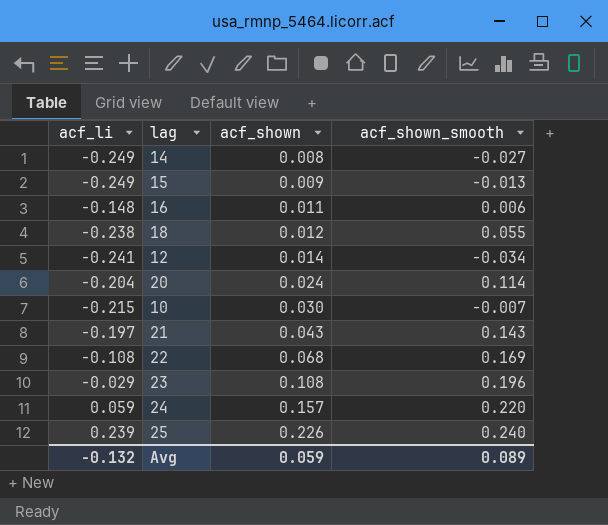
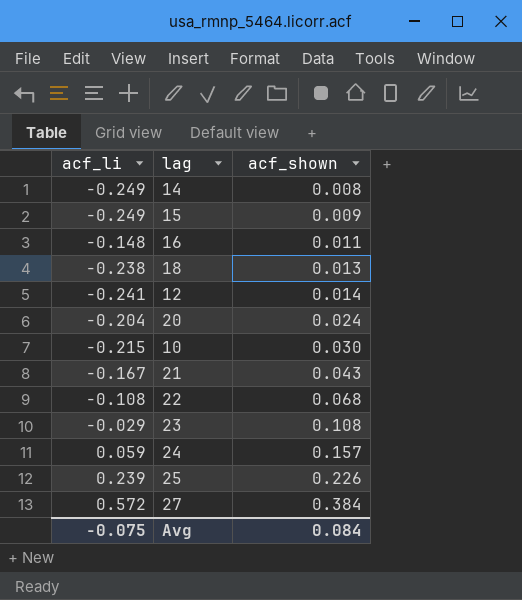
column acf_shown_smooth | position: 4 -> none
18 | acf_shown: 0.012 -> 0.013
21 | acf_li: -0.197 -> -0.167
row 27: none -> 0.572 | 0.384
Avg | acf_li: -0.132 -> -0.075
Avg | acf_shown: 0.059 -> 0.084

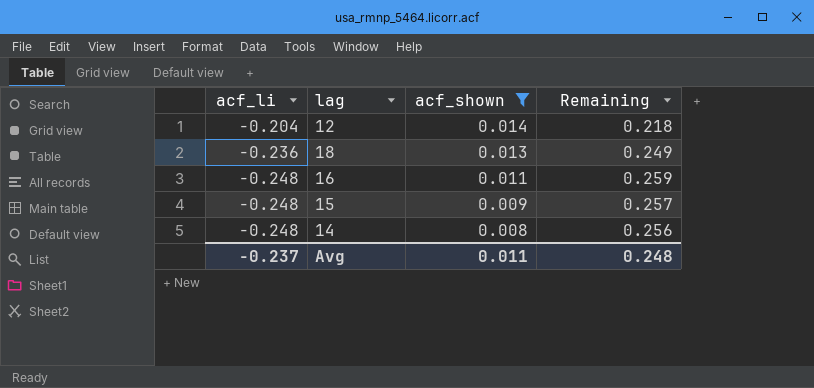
filter: none -> acf_shown <= 0.014
row order: acf_shown ascending -> acf_li descending
column Remaining | formula: none -> [acf_shown] - [acf_li]
12 | acf_li: -0.241 -> -0.204
18 | acf_li: -0.238 -> -0.236
16 | acf_li: -0.148 -> -0.248
15 | acf_li: -0.249 -> -0.248
14 | acf_li: -0.249 -> -0.248
Avg | acf_li: -0.075 -> -0.237
Avg | acf_shown: 0.084 -> 0.011

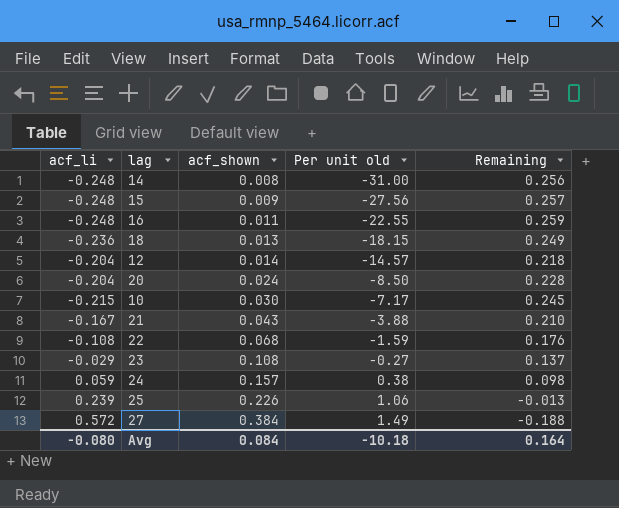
filter: acf_shown <= 0.014 -> none
row order: acf_li descending -> acf_shown ascending
column Per unit old | formula: none -> [acf_li] / [acf_shown]
Avg | acf_li: -0.237 -> -0.080
Avg | acf_shown: 0.011 -> 0.084
Avg | Remaining: 0.248 -> 0.164

